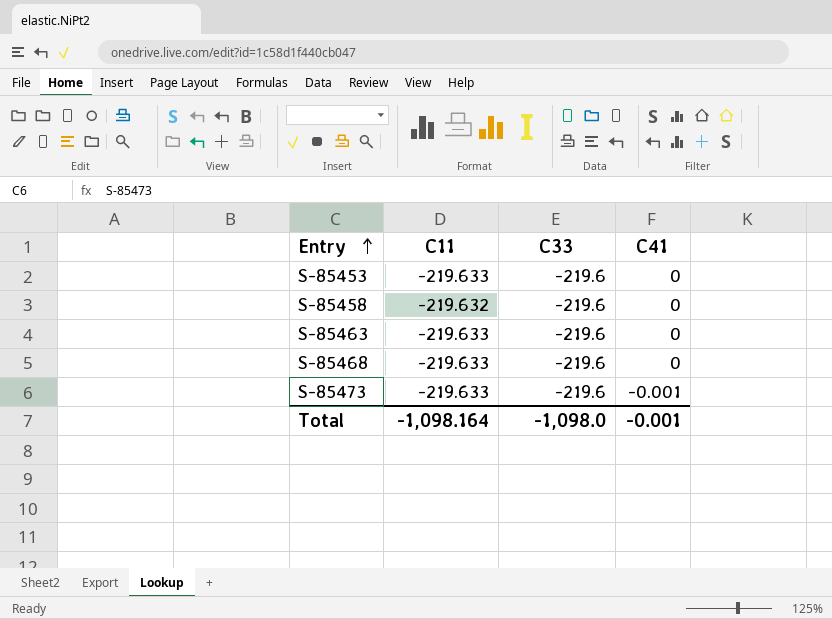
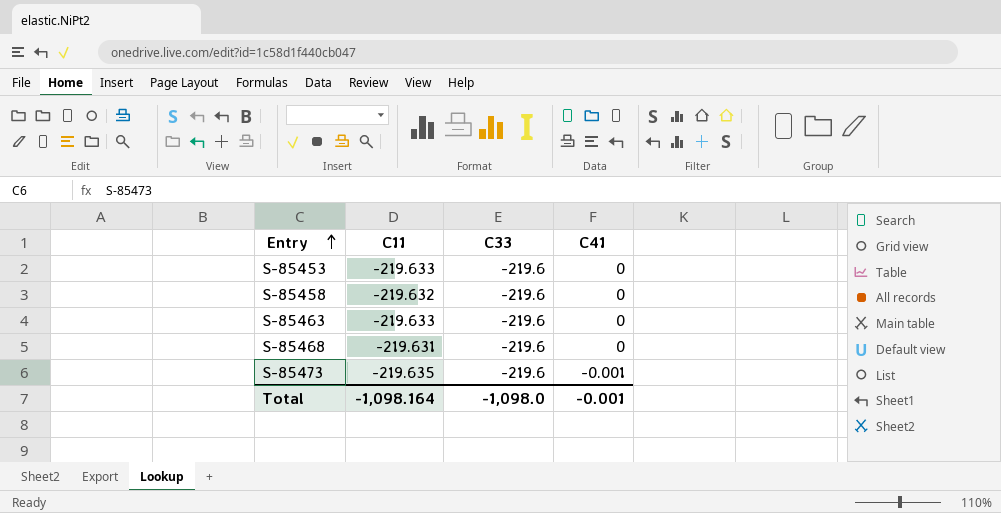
S-85468 | C11: -219.633 -> -219.631
S-85473 | C11: -219.633 -> -219.635

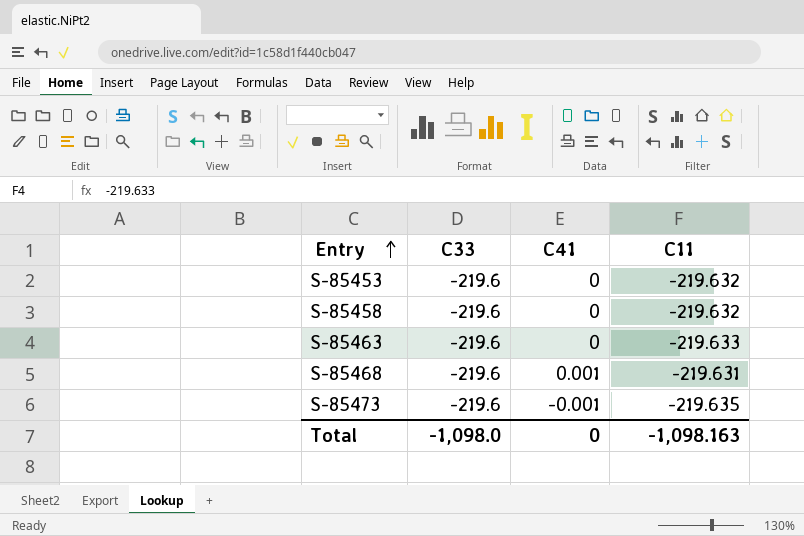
column C11 | position: 2 -> 4
S-85453 | C11: -219.633 -> -219.632
S-85468 | C41: 0 -> 0.001
Total | C41: -0.001 -> 0
Total | C11: -1,098.164 -> -1,098.163

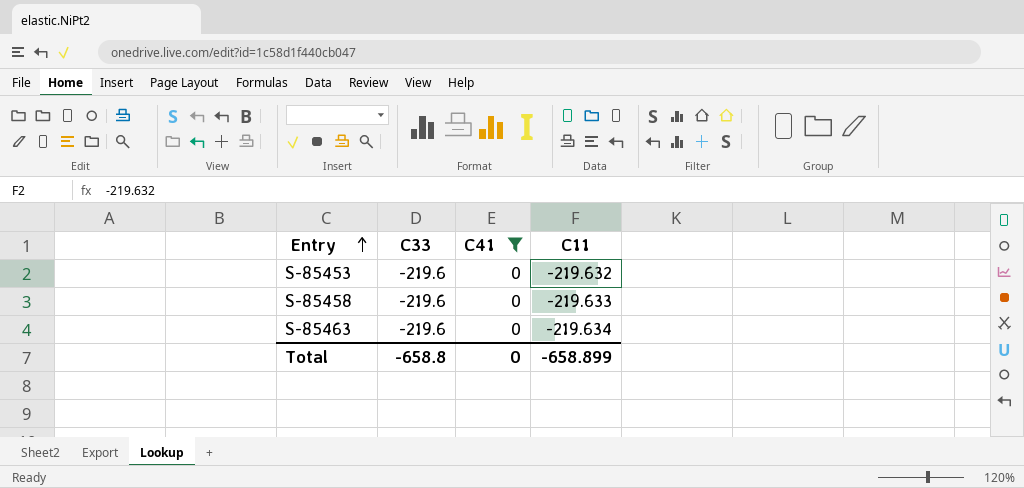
filter: none -> C41 = 0
S-85458 | C11: -219.632 -> -219.633
S-85463 | C11: -219.633 -> -219.634
Total | C33: -1,098.0 -> -658.8
Total | C11: -1,098.163 -> -658.899

